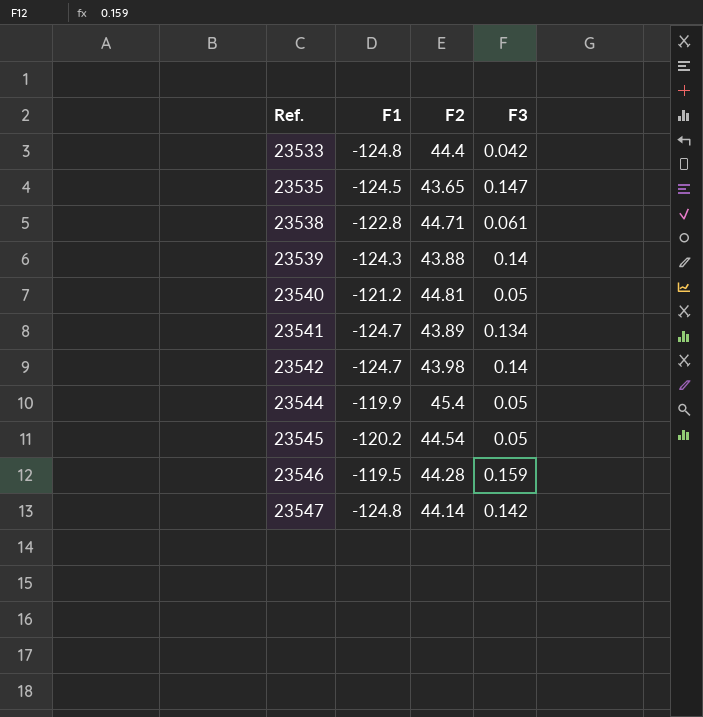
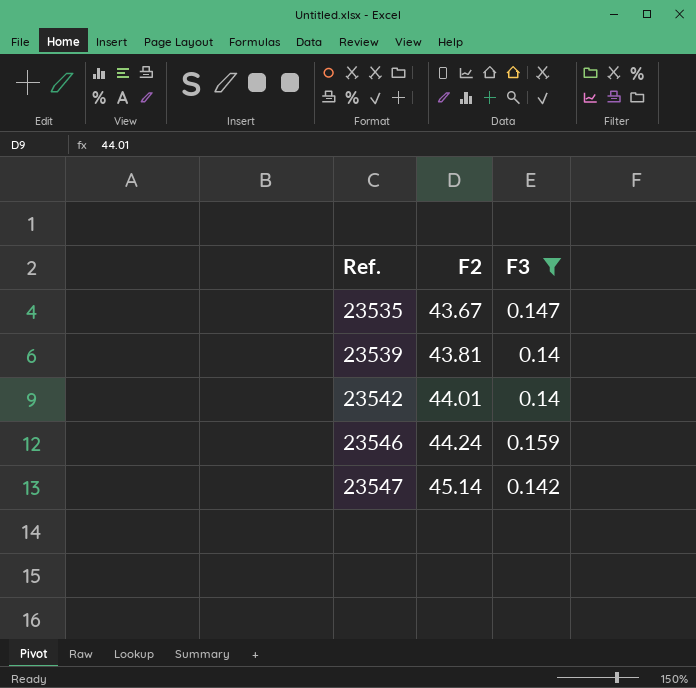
filter: none -> F3 >= 0.14
column F1 | position: 2 -> none
23535 | F2: 43.65 -> 43.67
23539 | F2: 43.88 -> 43.81
23542 | F2: 43.98 -> 44.01
23546 | F2: 44.28 -> 44.24
23547 | F2: 44.14 -> 45.14

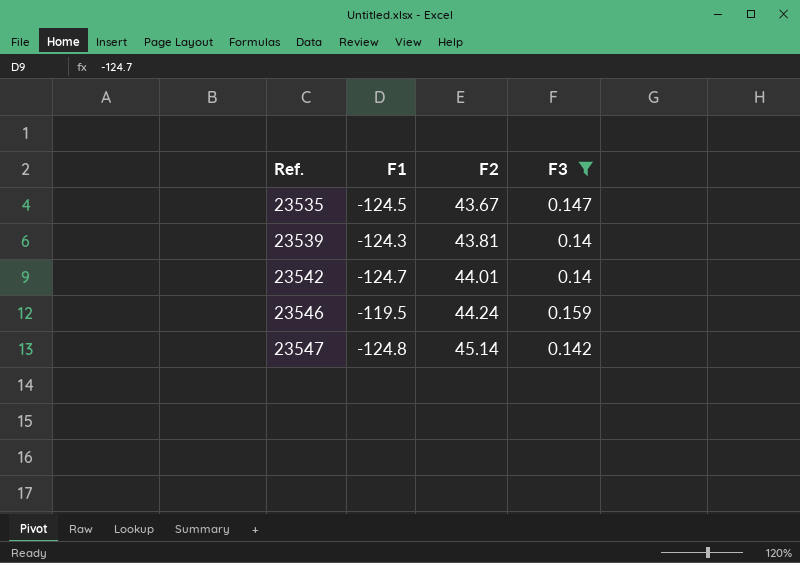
column F1 | position: none -> 2

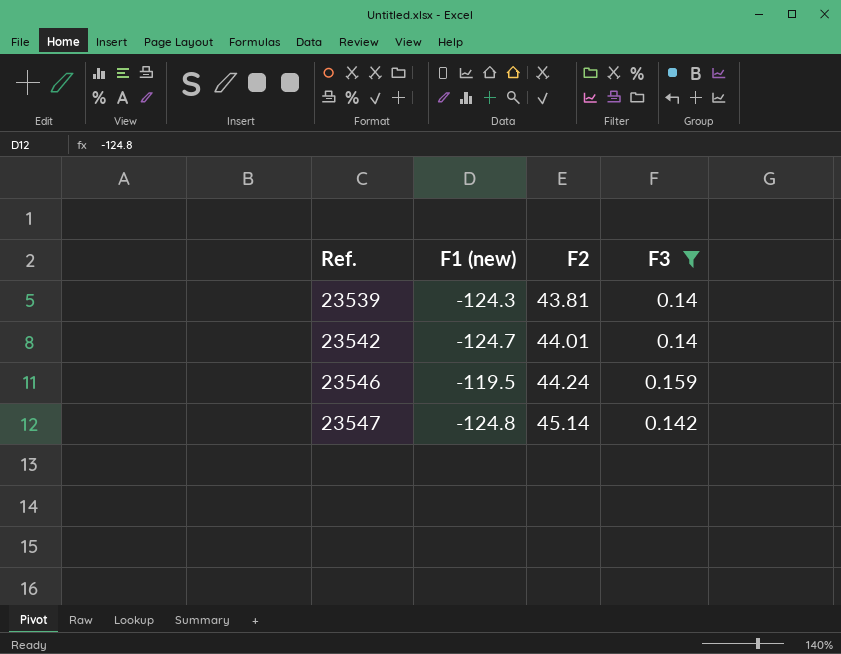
column name: F1 -> F1 (new)
row 23535: -124.5 | 43.67 | 0.147 -> none

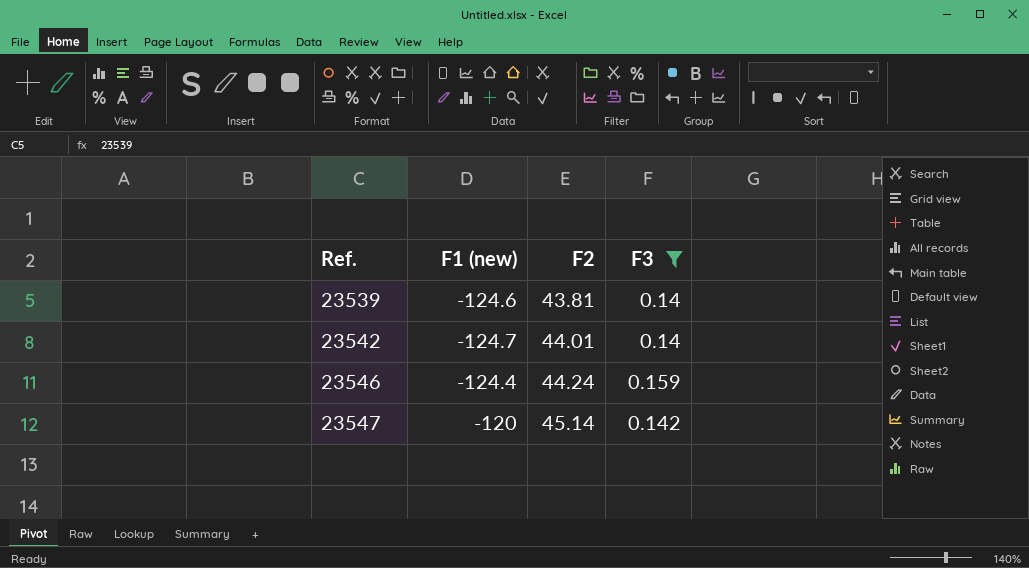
23539 | F1 (new): -124.3 -> -124.6
23546 | F1 (new): -119.5 -> -124.4
23547 | F1 (new): -124.8 -> -120

